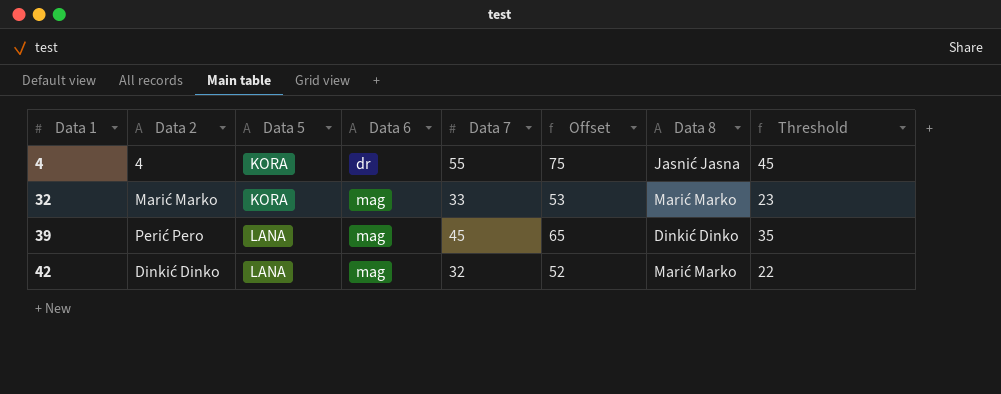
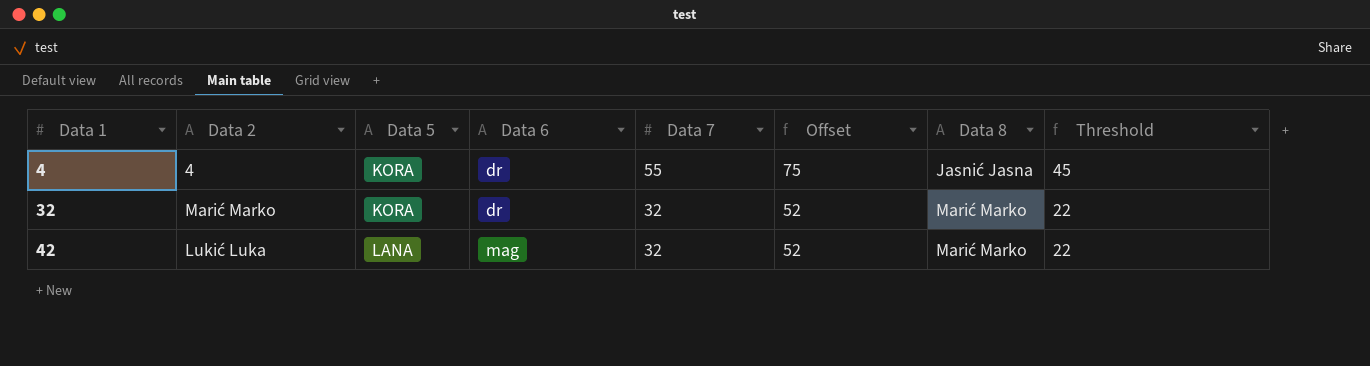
row 39: Perić Pero | LANA | mag | 45 | 65 | Dinkić Dinko | 35 -> none
32 | Data 6: mag -> dr
32 | Data 7: 33 -> 32
32 | Offset: 53 -> 52
32 | Threshold: 23 -> 22
42 | Data 2: Dinkić Dinko -> Lukić Luka

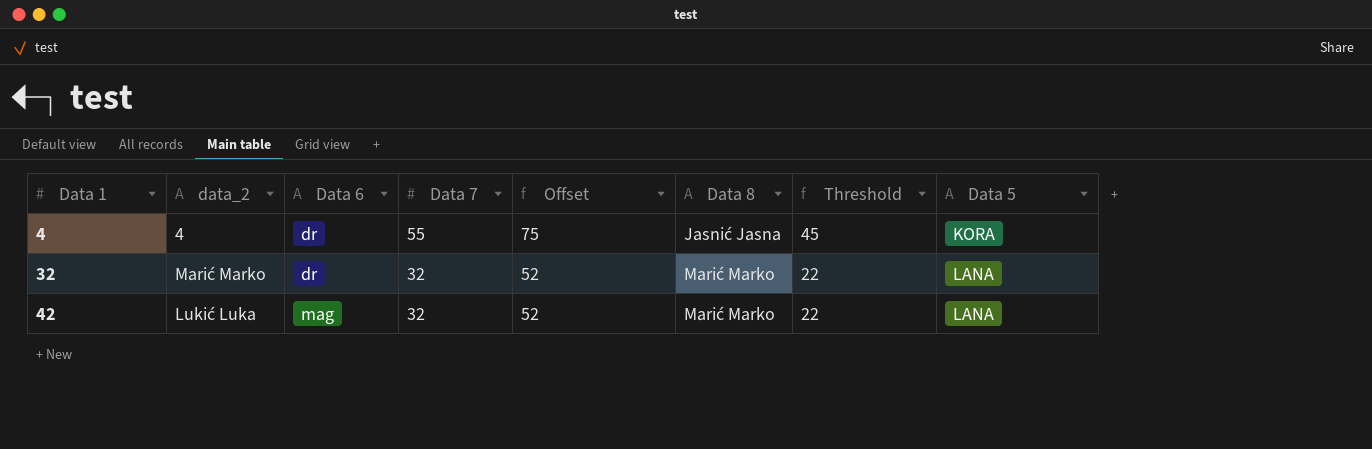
column name: Data 2 -> data_2
column Data 5 | position: 3 -> 8
32 | Data 5: KORA -> LANA

